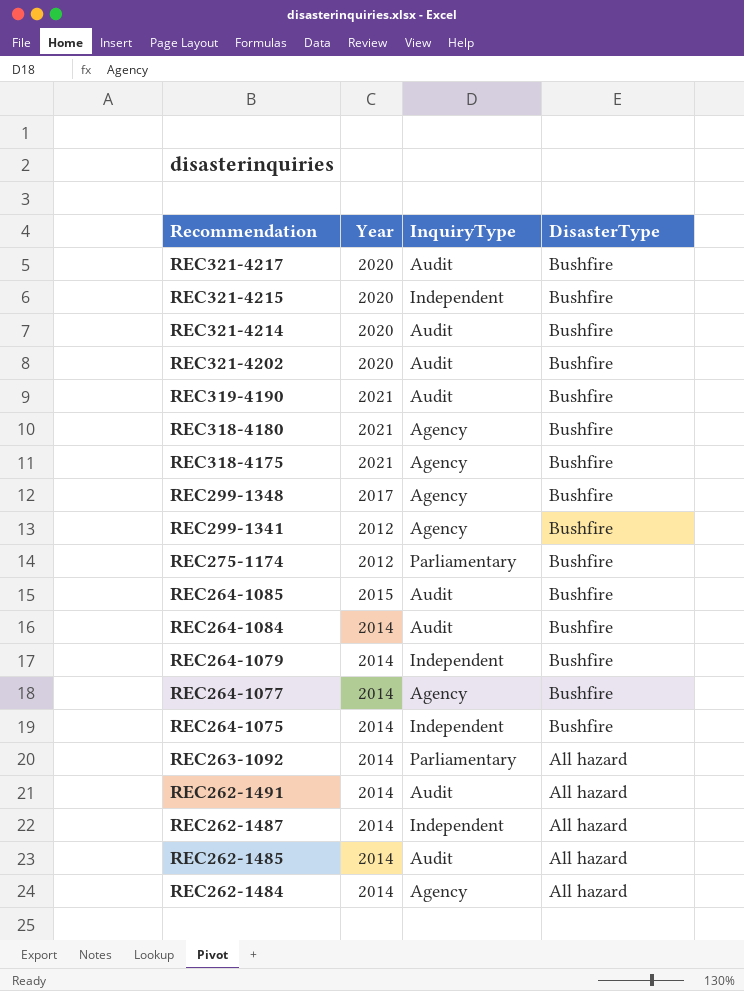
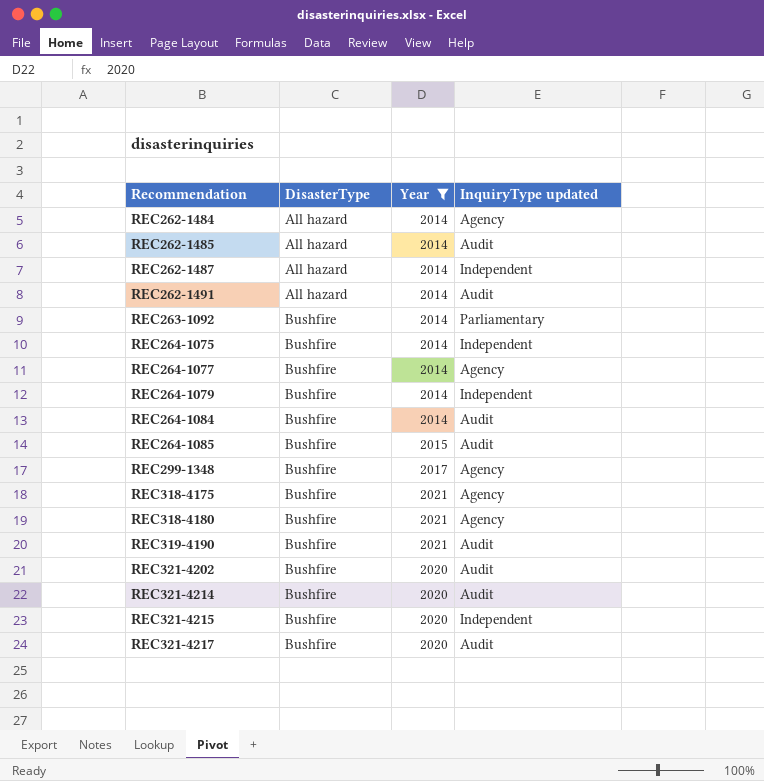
filter: none -> Year != 2012
row order: Recommendation descending -> Recommendation ascending
column DisasterType | position: 4 -> 2
column name: InquiryType -> InquiryType updated
REC263-1092 | DisasterType: All hazard -> Bushfire

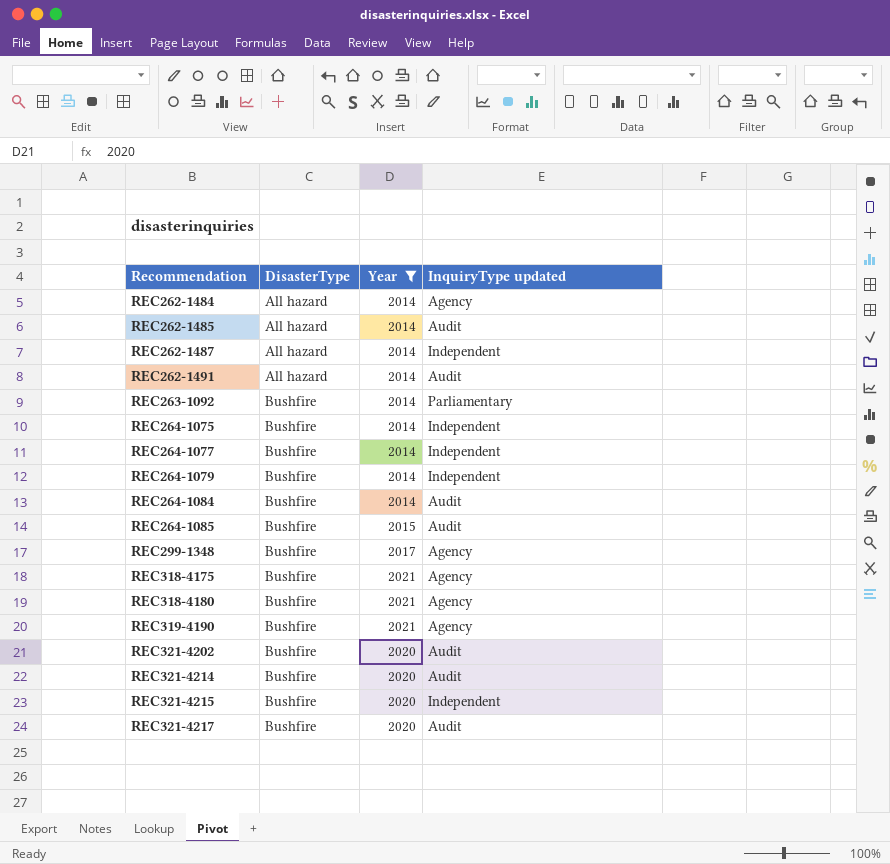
REC264-1077 | InquiryType updated: Agency -> Independent
REC319-4190 | InquiryType updated: Audit -> Agency

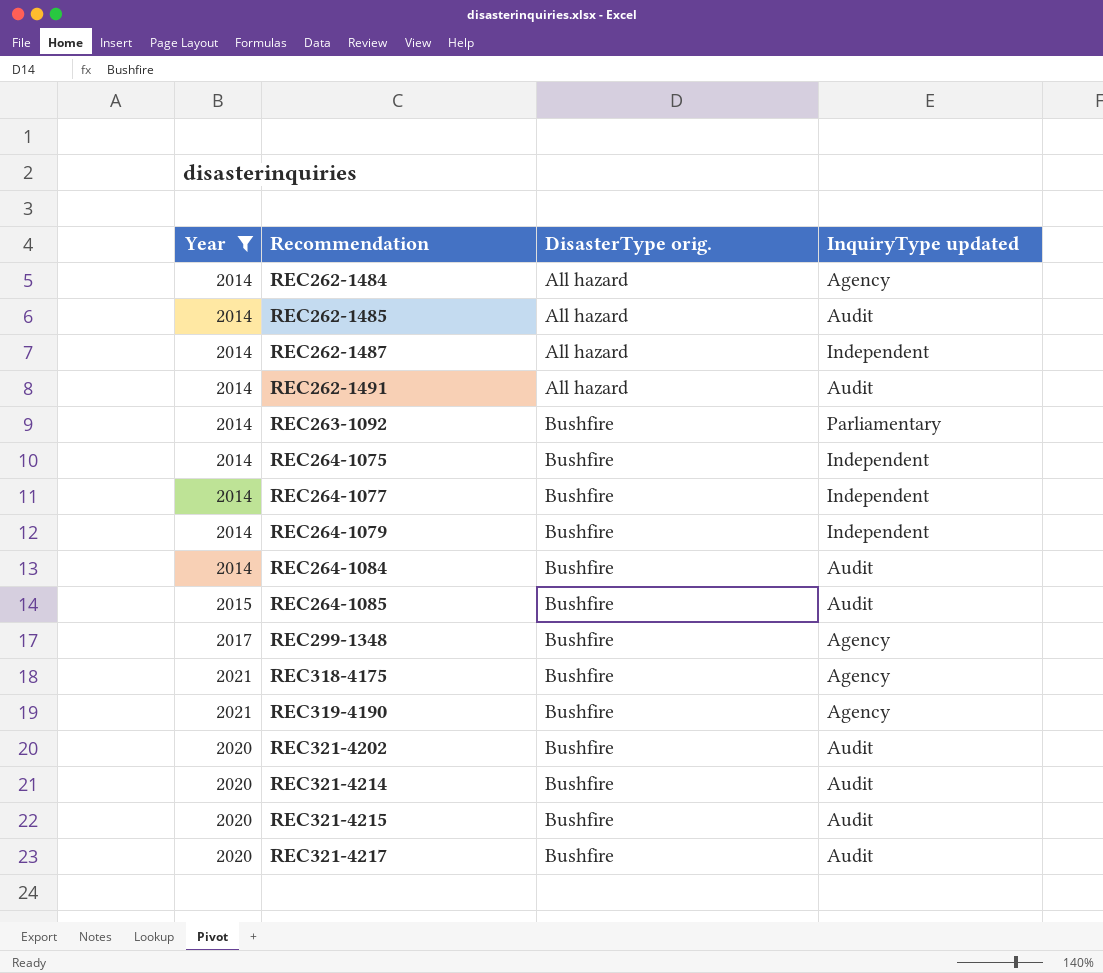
column Year | position: 3 -> 1
column name: DisasterType -> DisasterType orig.
row REC318-4180: Bushfire | 2021 | Agency -> none
REC321-4215 | InquiryType updated: Independent -> Audit

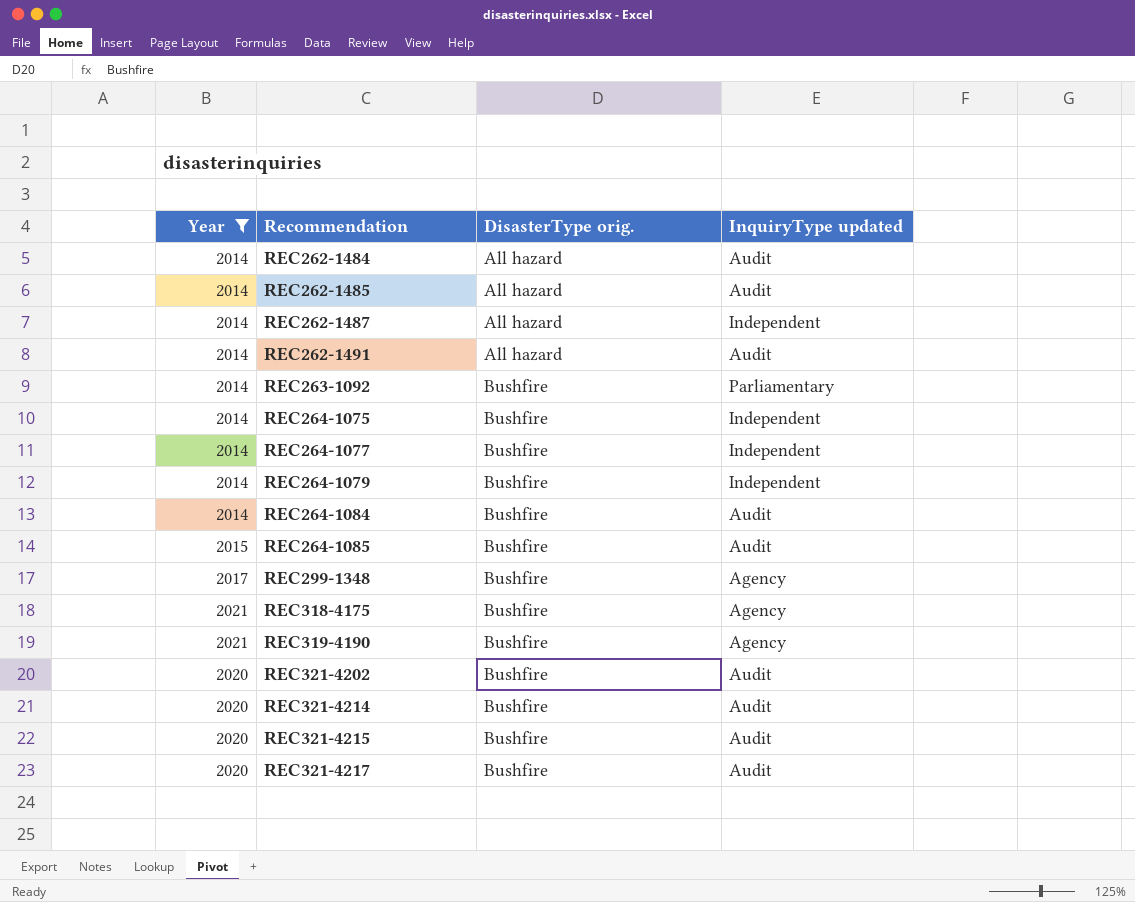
REC262-1484 | InquiryType updated: Agency -> Audit

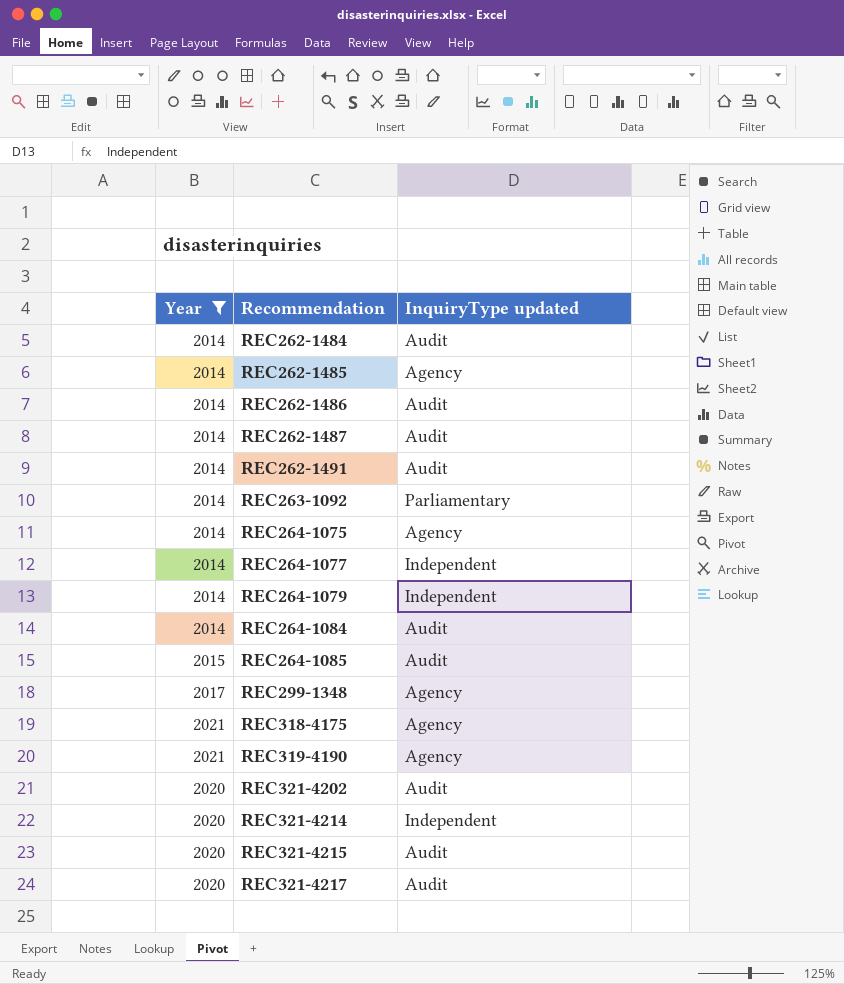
column DisasterType orig. | position: 3 -> none
REC262-1485 | InquiryType updated: Audit -> Agency
row REC262-1486: none -> 2014 | Audit
REC262-1487 | InquiryType updated: Independent -> Audit
REC264-1075 | InquiryType updated: Independent -> Agency
REC321-4214 | InquiryType updated: Audit -> Independent

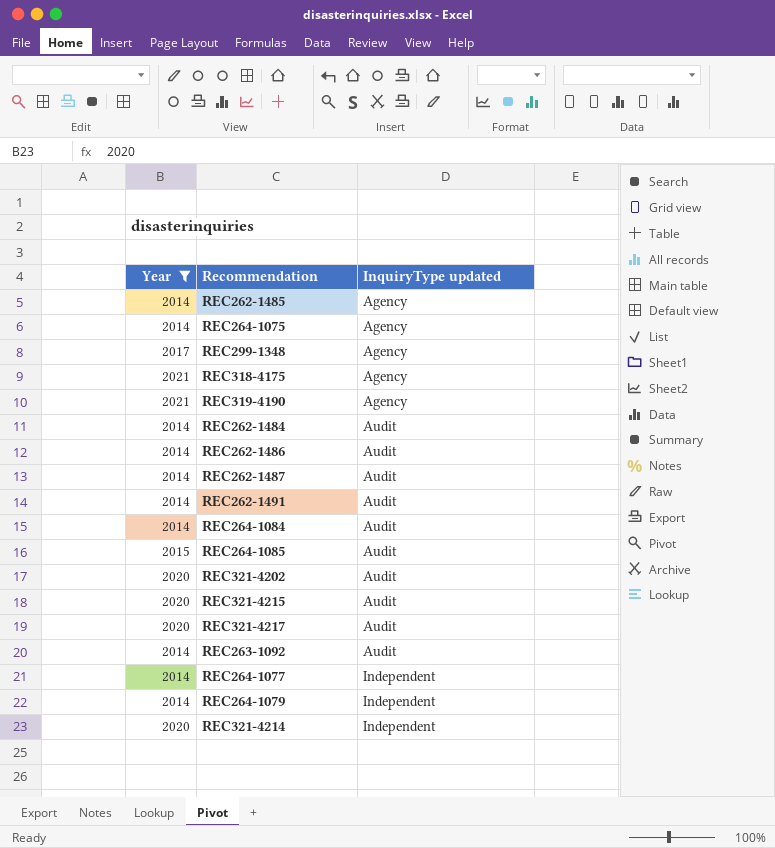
row order: Recommendation ascending -> InquiryType updated ascending
REC263-1092 | InquiryType updated: Parliamentary -> Audit

